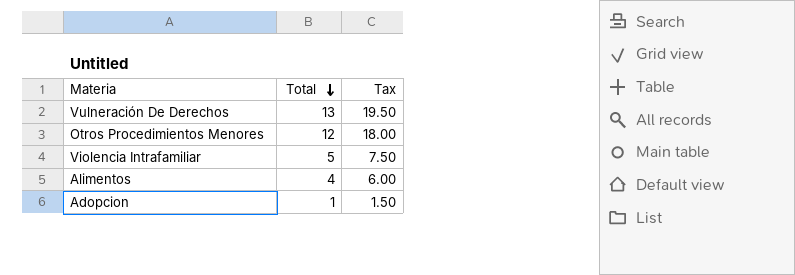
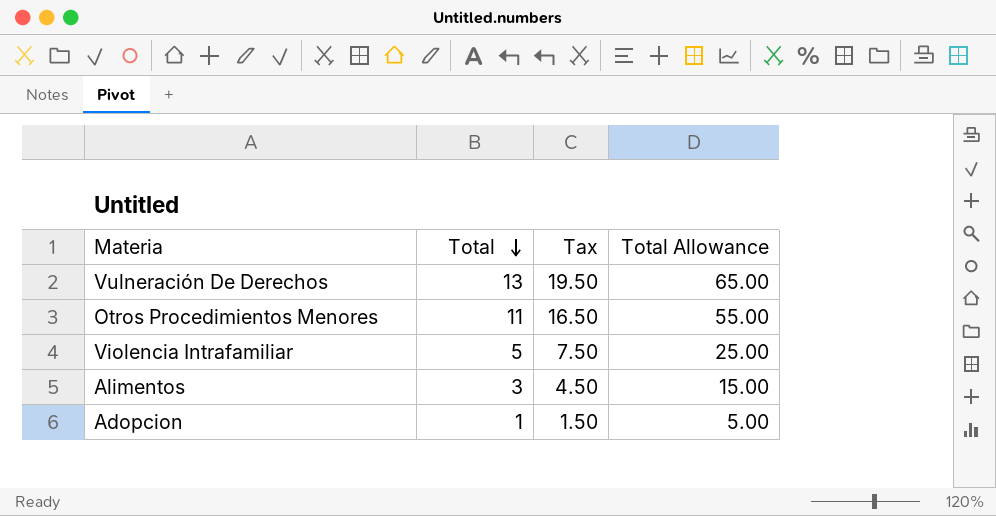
column Total Allowance | formula: none -> [Total] * 5
Otros Procedimientos Menores | Total: 12 -> 11
Otros Procedimientos Menores | Tax: 18.00 -> 16.50
Alimentos | Total: 4 -> 3
Alimentos | Tax: 6.00 -> 4.50

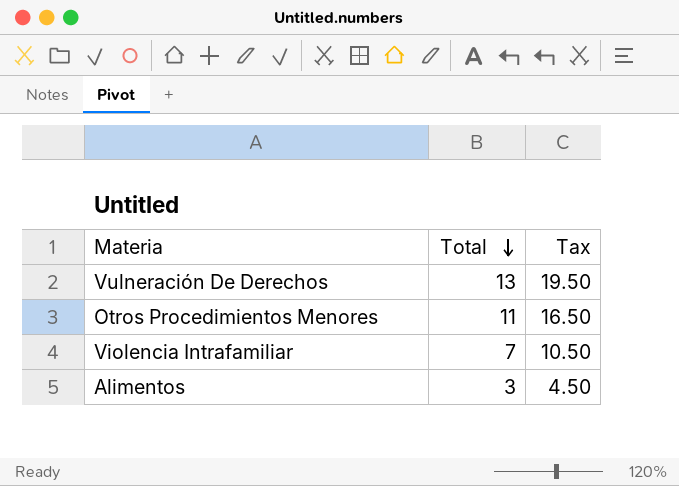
column Total Allowance | formula: [Total] * 5 -> none
row Adopcion: 1 | 1.50 | 5.00 -> none
Violencia Intrafamiliar | Total: 5 -> 7
Violencia Intrafamiliar | Tax: 7.50 -> 10.50

